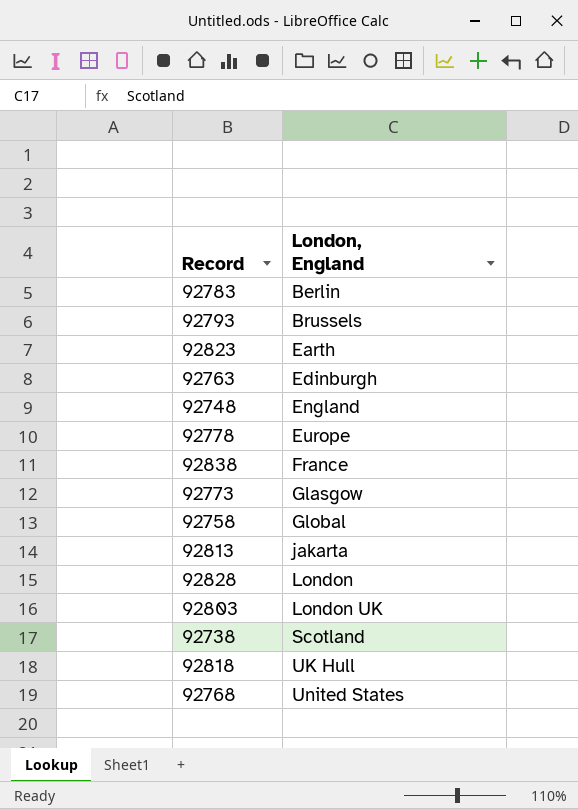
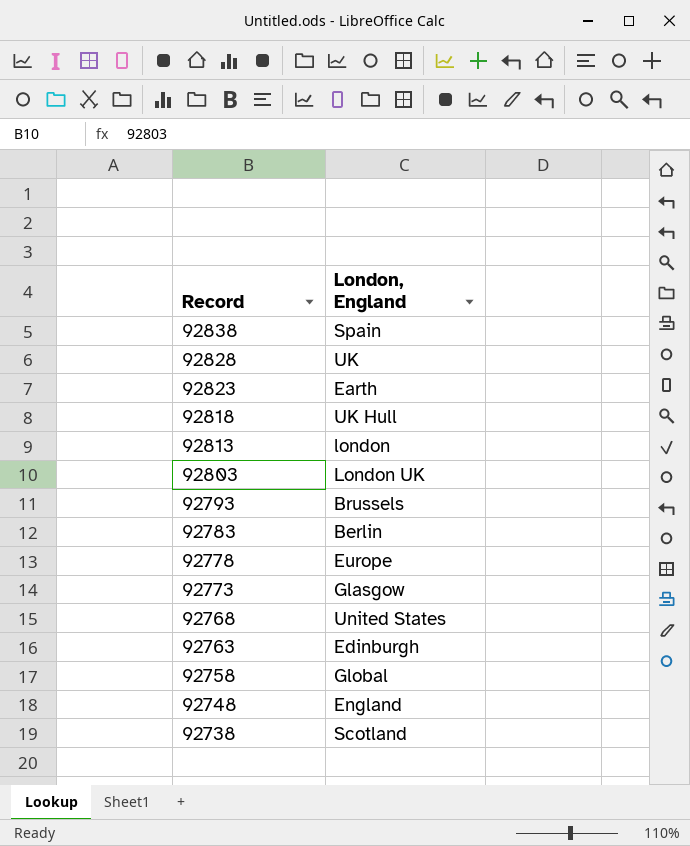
row order: London, England ascending -> Record descending
92838 | London, England: France -> Spain
92828 | London, England: London -> UK
92813 | London, England: jakarta -> london

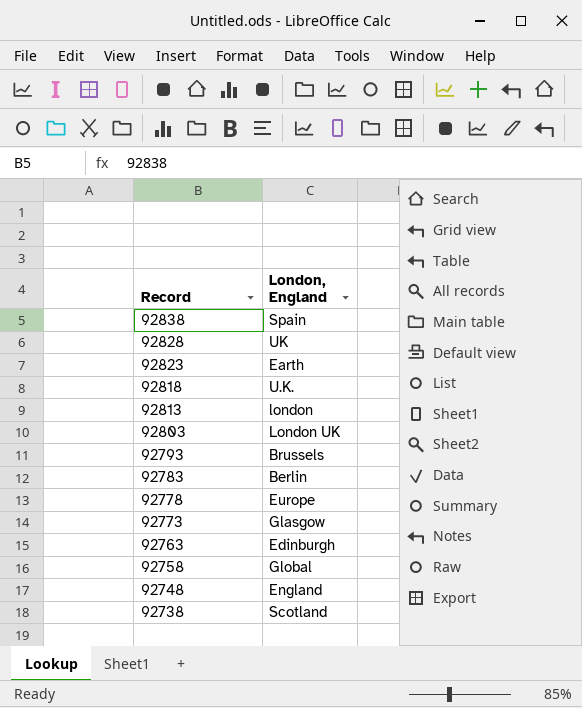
row 92768: United States -> none
92818 | London, England: UK Hull -> U.K.

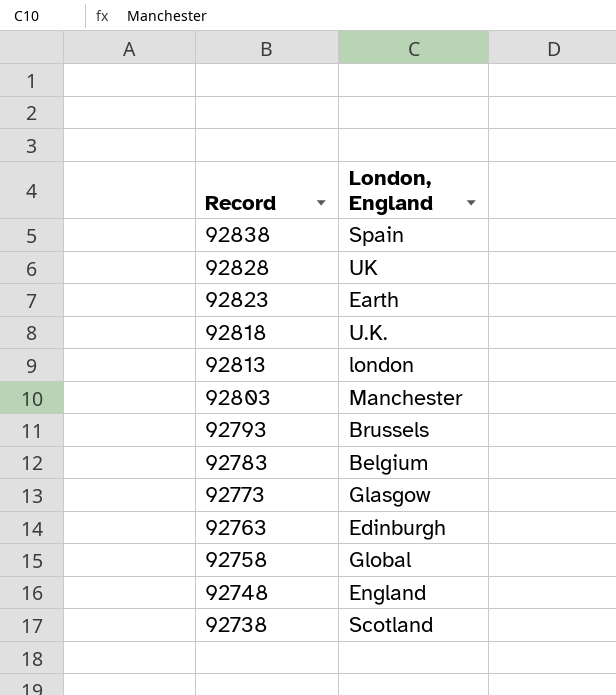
row 92778: Europe -> none
92803 | London, England: London UK -> Manchester
92783 | London, England: Berlin -> Belgium

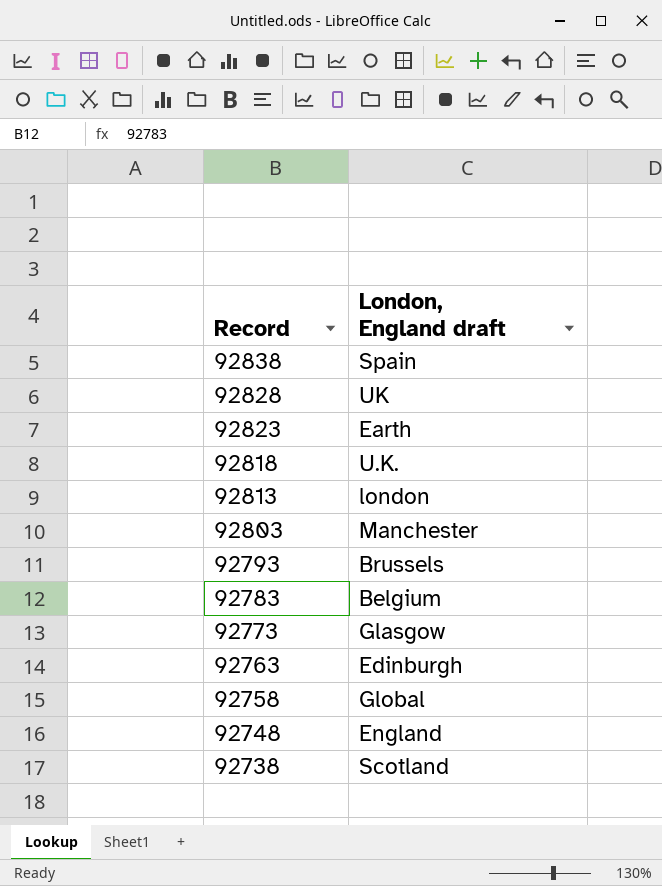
column name: London, England -> London, England draft

